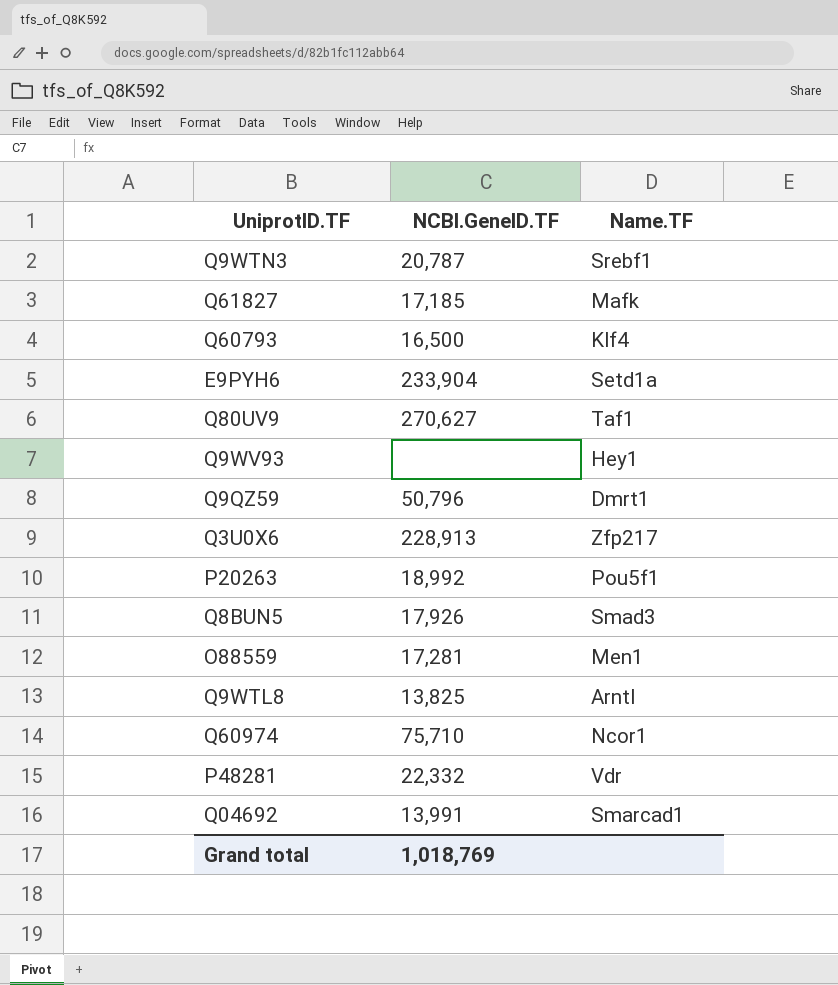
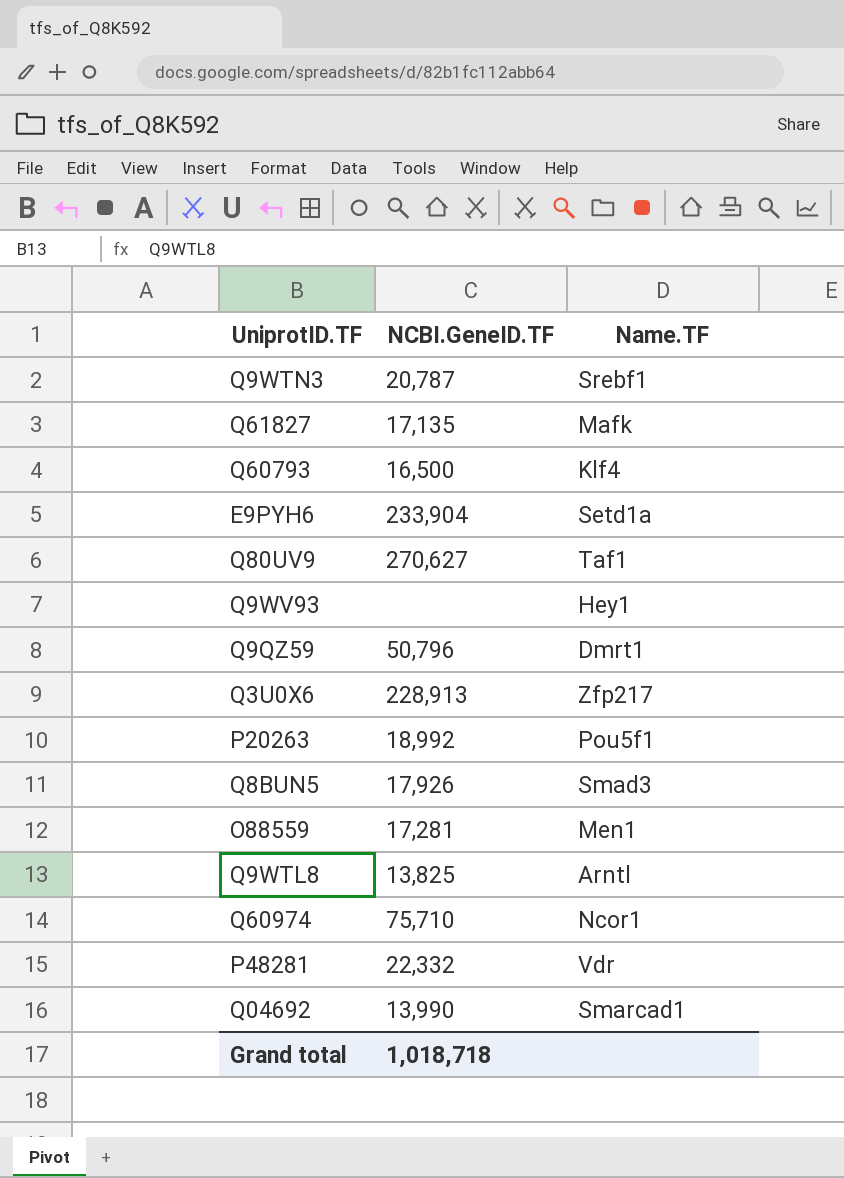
Q61827 | NCBI.GeneID.TF: 17,185 -> 17,135
Q04692 | NCBI.GeneID.TF: 13,991 -> 13,990
Grand total | NCBI.GeneID.TF: 1,018,769 -> 1,018,718

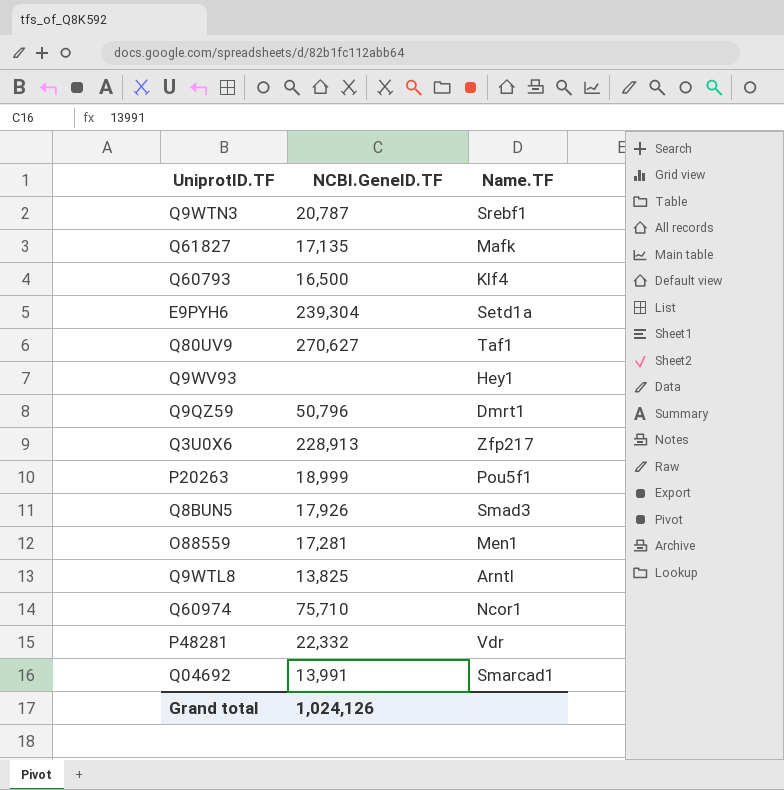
E9PYH6 | NCBI.GeneID.TF: 233,904 -> 239,304
P20263 | NCBI.GeneID.TF: 18,992 -> 18,999
Q04692 | NCBI.GeneID.TF: 13,990 -> 13,991
Grand total | NCBI.GeneID.TF: 1,018,718 -> 1,024,126

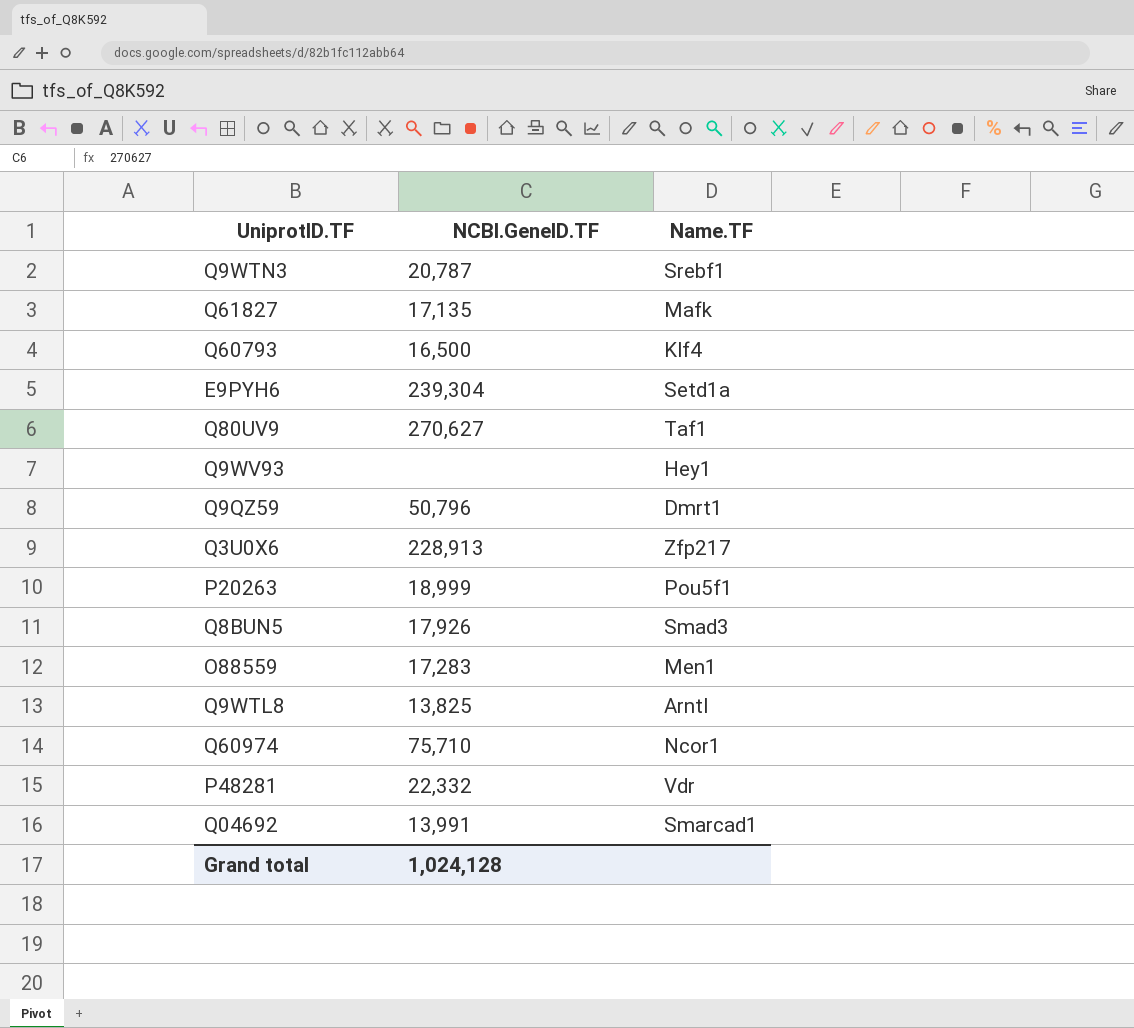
O88559 | NCBI.GeneID.TF: 17,281 -> 17,283
Grand total | NCBI.GeneID.TF: 1,024,126 -> 1,024,128

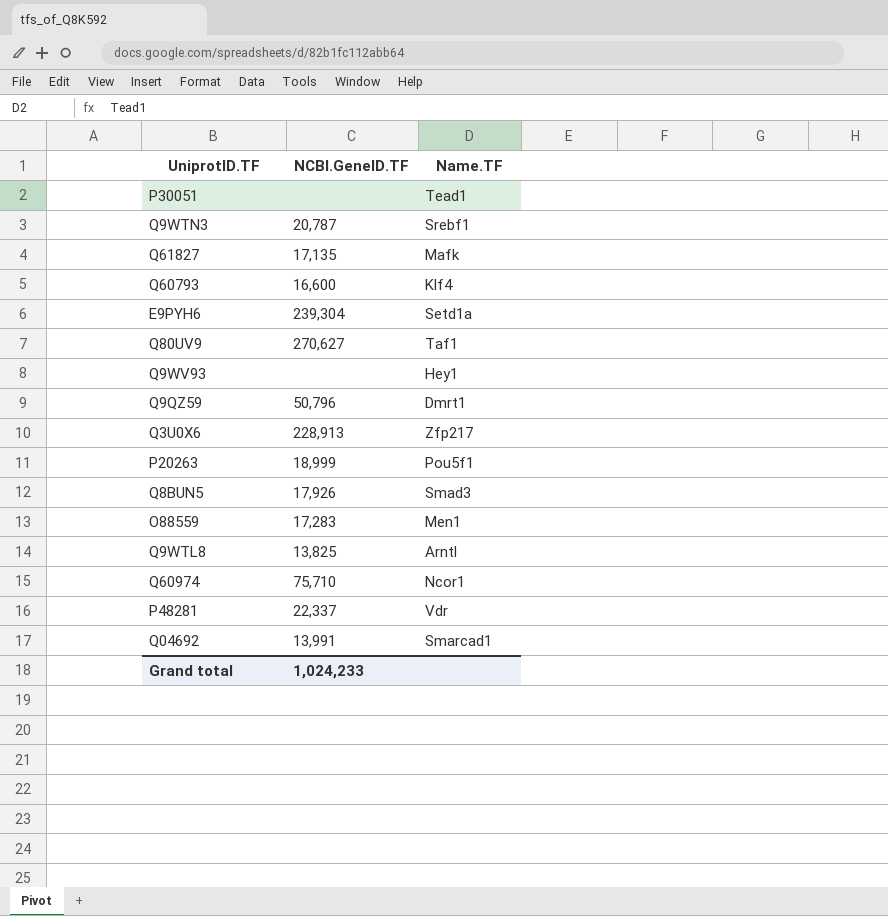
row P30051: none -> none | Tead1
Q60793 | NCBI.GeneID.TF: 16,500 -> 16,600
P48281 | NCBI.GeneID.TF: 22,332 -> 22,337
Grand total | NCBI.GeneID.TF: 1,024,128 -> 1,024,233

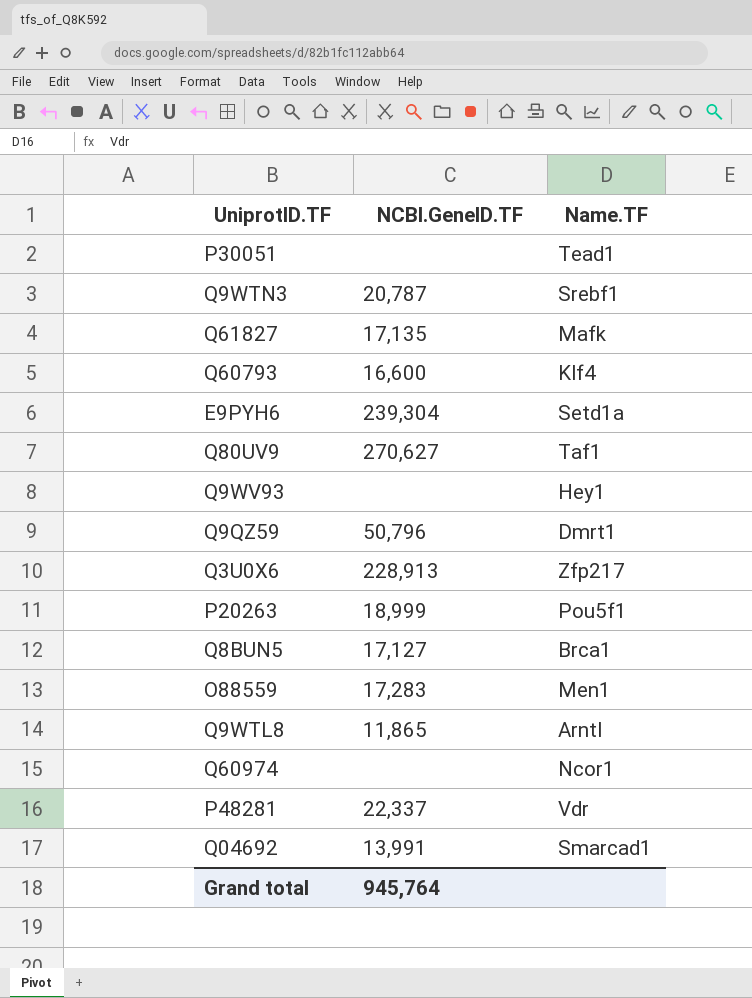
Q8BUN5 | NCBI.GeneID.TF: 17,926 -> 17,127
Q8BUN5 | Name.TF: Smad3 -> Brca1
Q9WTL8 | NCBI.GeneID.TF: 13,825 -> 11,865
Q60974 | NCBI.GeneID.TF: 75,710 -> none
Grand total | NCBI.GeneID.TF: 1,024,233 -> 945,764

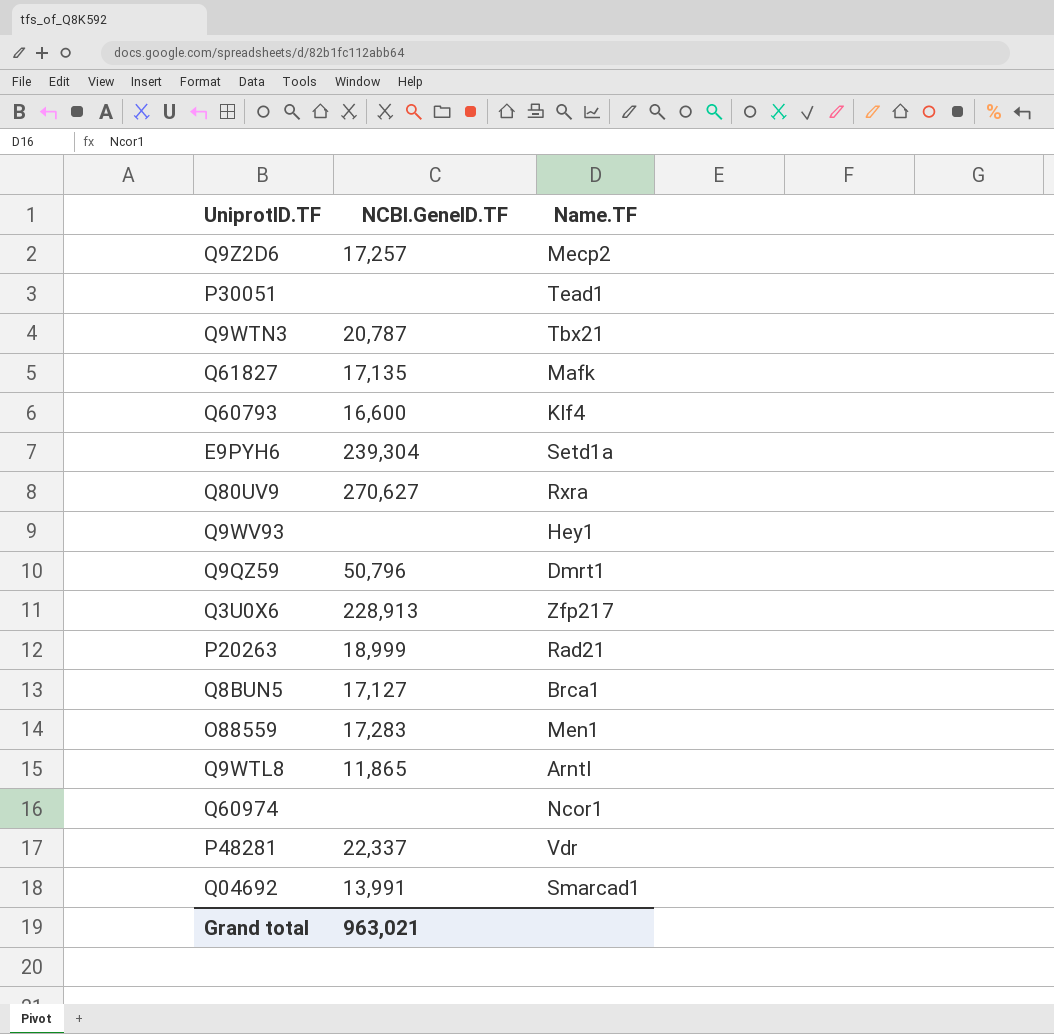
row Q9Z2D6: none -> 17,257 | Mecp2
Q9WTN3 | Name.TF: Srebf1 -> Tbx21
Q80UV9 | Name.TF: Taf1 -> Rxra
P20263 | Name.TF: Pou5f1 -> Rad21
Grand total | NCBI.GeneID.TF: 945,764 -> 963,021

